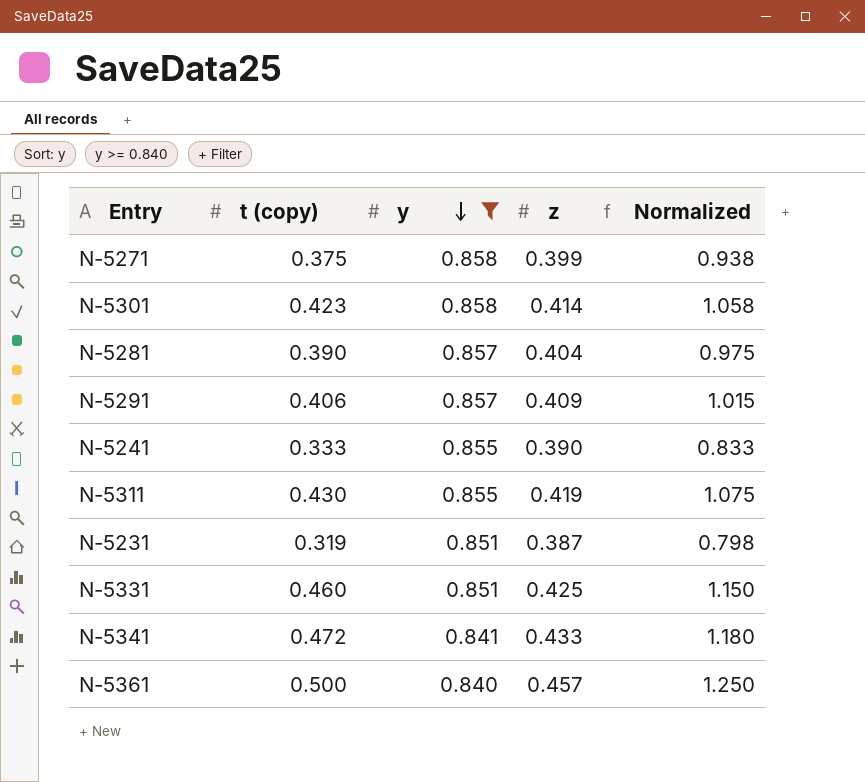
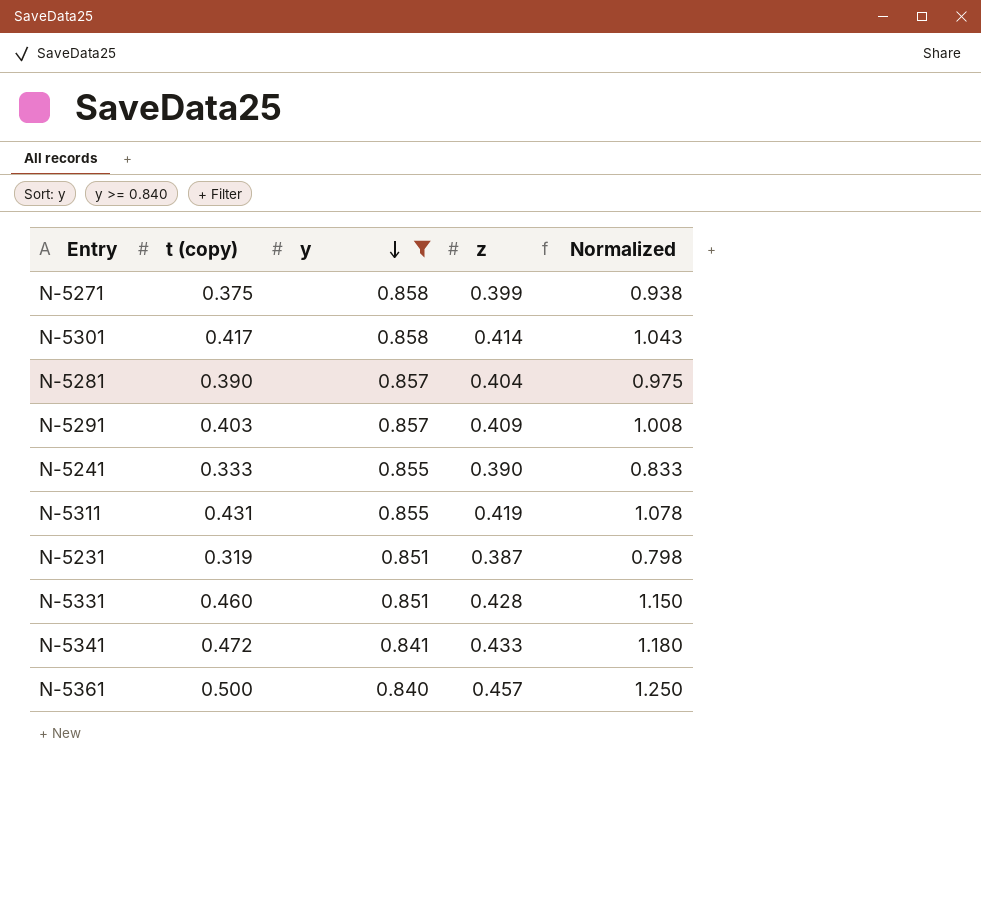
N-5301 | t (copy): 0.423 -> 0.417
N-5301 | Normalized: 1.058 -> 1.043
N-5291 | t (copy): 0.406 -> 0.403
N-5291 | Normalized: 1.015 -> 1.008
N-5311 | t (copy): 0.430 -> 0.431
N-5311 | Normalized: 1.075 -> 1.078
N-5331 | z: 0.425 -> 0.428

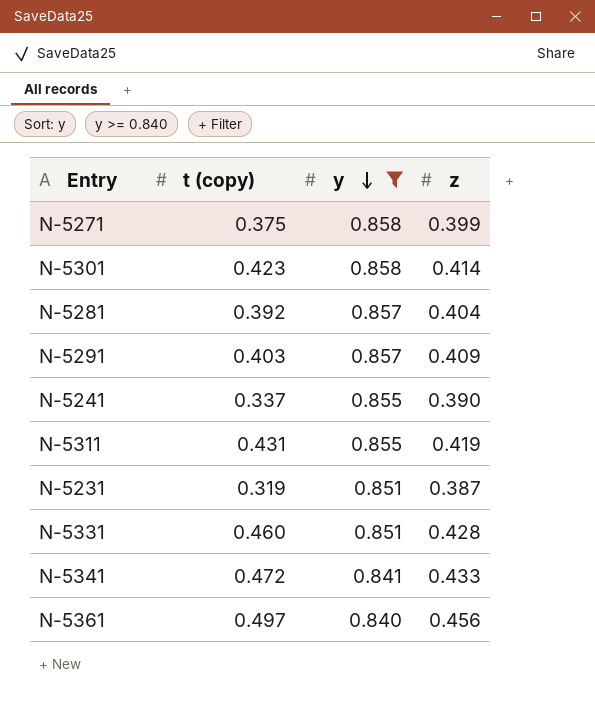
column Normalized | formula: [t (copy)] * 2.5 -> none
N-5301 | t (copy): 0.417 -> 0.423
N-5281 | t (copy): 0.390 -> 0.392
N-5241 | t (copy): 0.333 -> 0.337
N-5361 | t (copy): 0.500 -> 0.497
N-5361 | z: 0.457 -> 0.456

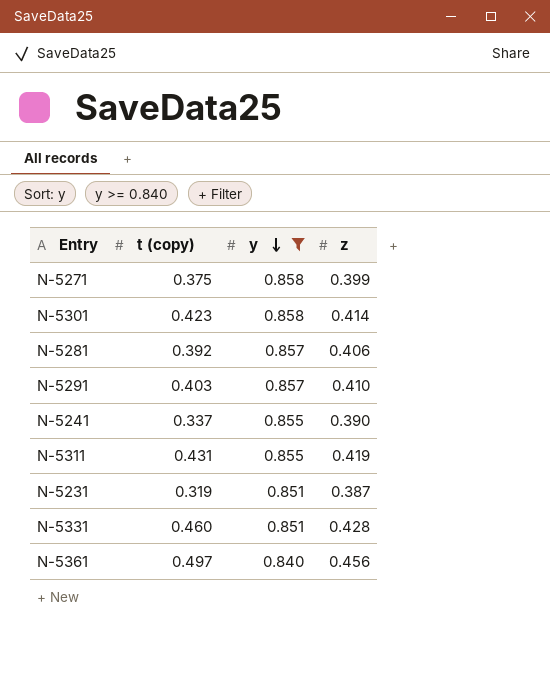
row N-5341: 0.472 | 0.841 | 0.433 -> none
N-5281 | z: 0.404 -> 0.406
N-5291 | z: 0.409 -> 0.410

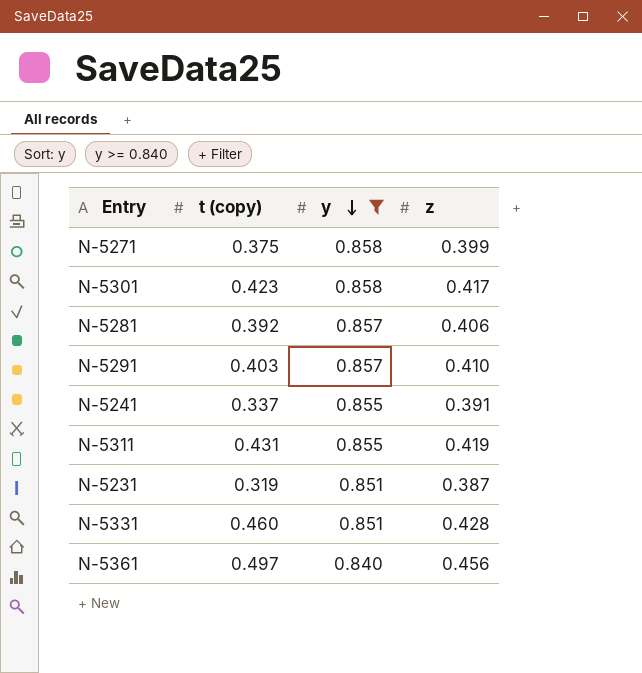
N-5301 | z: 0.414 -> 0.417
N-5241 | z: 0.390 -> 0.391

